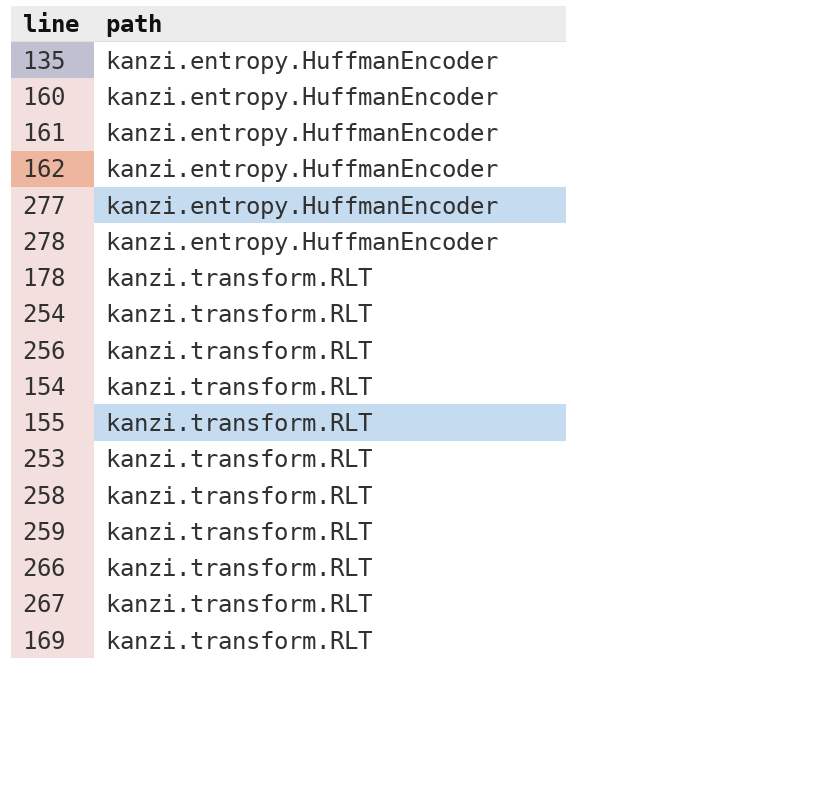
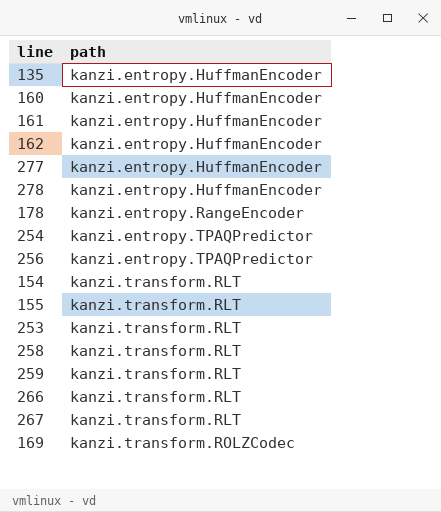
178 | path: kanzi.transform.RLT -> kanzi.entropy.RangeEncoder
254 | path: kanzi.transform.RLT -> kanzi.entropy.TPAQPredictor
256 | path: kanzi.transform.RLT -> kanzi.entropy.TPAQPredictor
169 | path: kanzi.transform.RLT -> kanzi.transform.ROLZCodec

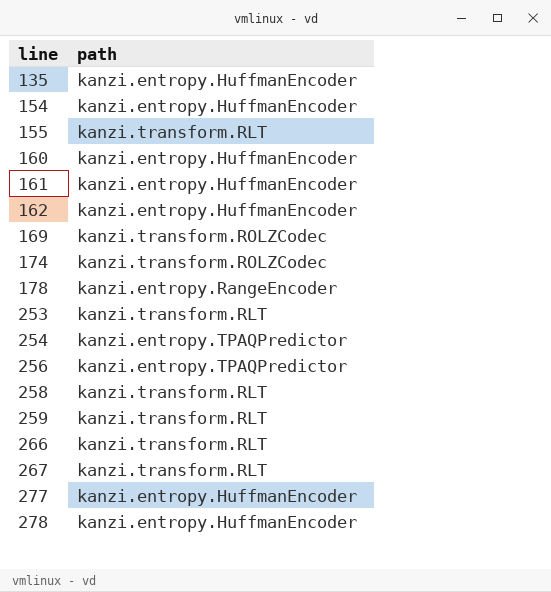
row order: path ascending -> line ascending
154 | path: kanzi.transform.RLT -> kanzi.entropy.HuffmanEncoder
row 174: none -> kanzi.transform.ROLZCodec

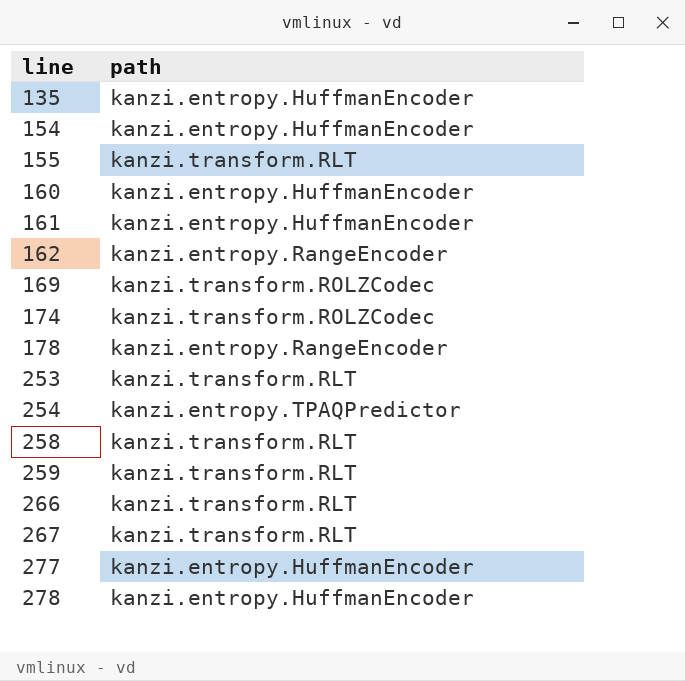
row 256: kanzi.entropy.TPAQPredictor -> none
162 | path: kanzi.entropy.HuffmanEncoder -> kanzi.entropy.RangeEncoder

